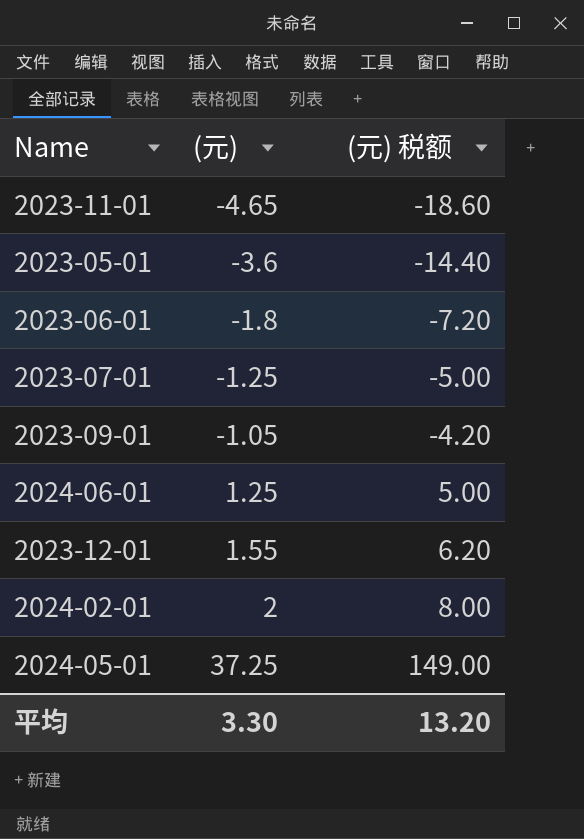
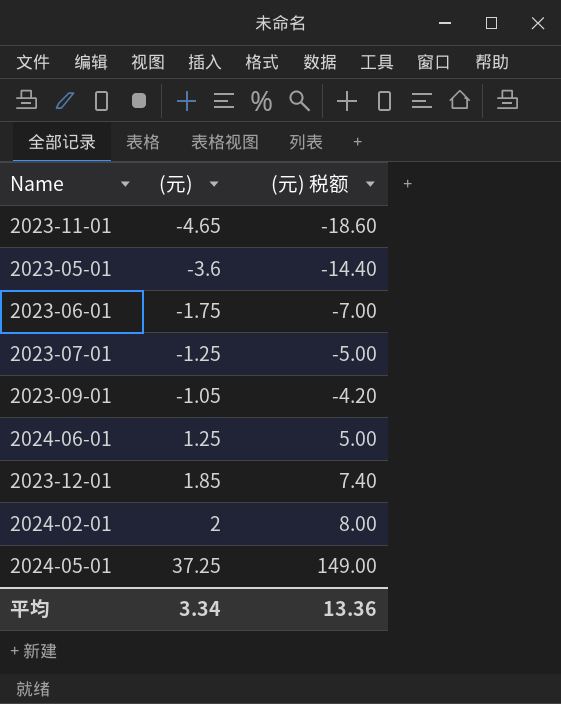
2023-06-01 | (元): -1.8 -> -1.75
2023-06-01 | (元) 税额: -7.20 -> -7.00
2023-12-01 | (元): 1.55 -> 1.85
2023-12-01 | (元) 税额: 6.20 -> 7.40
平均 | (元): 3.30 -> 3.34
平均 | (元) 税额: 13.20 -> 13.36

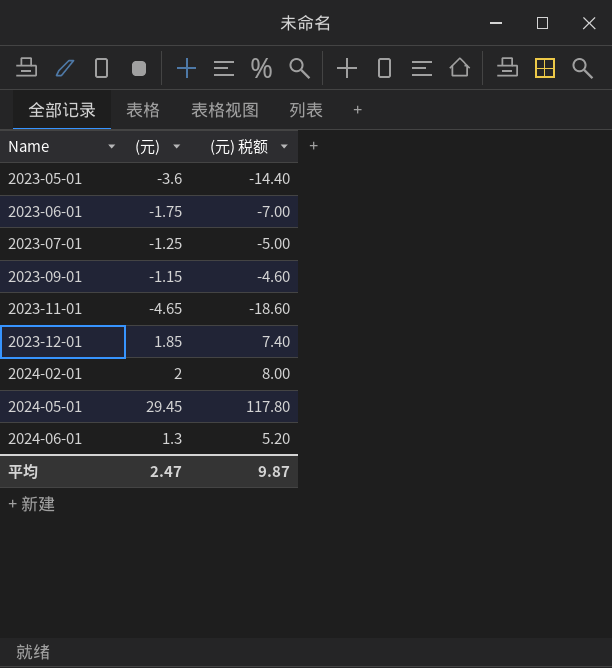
row order: (元) ascending -> Name ascending
2023-09-01 | (元): -1.05 -> -1.15
2023-09-01 | (元) 税额: -4.20 -> -4.60
2024-05-01 | (元): 37.25 -> 29.45
2024-05-01 | (元) 税额: 149.00 -> 117.80
2024-06-01 | (元): 1.25 -> 1.3
2024-06-01 | (元) 税额: 5.00 -> 5.20
平均 | (元): 3.34 -> 2.47
平均 | (元) 税额: 13.36 -> 9.87

